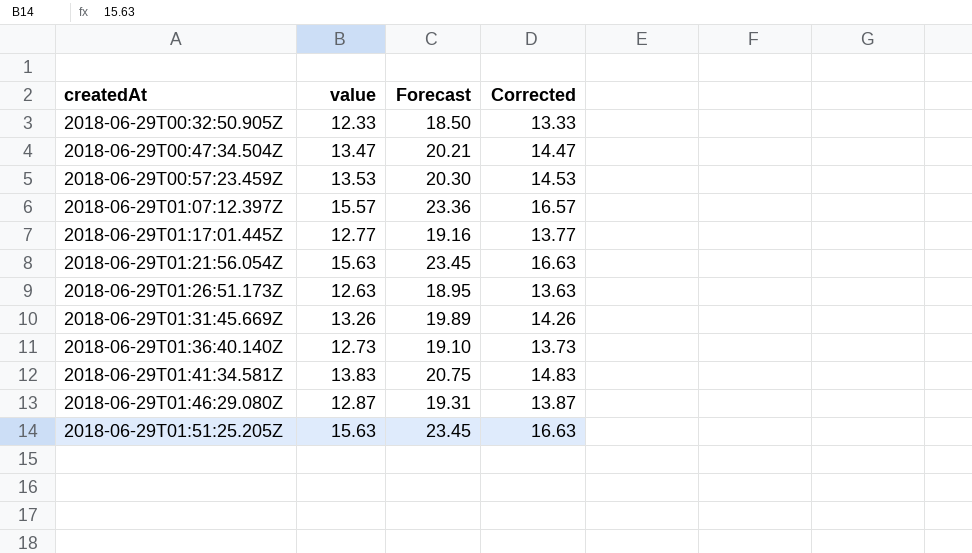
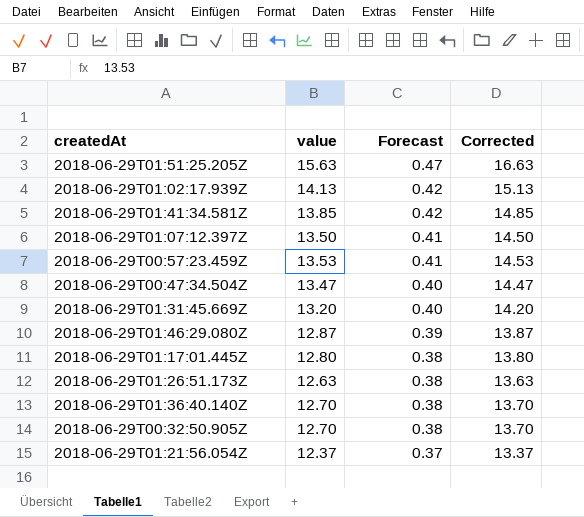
row order: createdAt ascending -> Forecast descending
column Forecast | formula: [value] * 1.5 -> [value] * 0.03
row 2018-06-29T01:02:17.939Z: none -> 14.13 | 0.42 | 15.13
2018-06-29T01:41:34.581Z | value: 13.83 -> 13.85
2018-06-29T01:41:34.581Z | Corrected: 14.83 -> 14.85
2018-06-29T01:07:12.397Z | value: 15.57 -> 13.50
2018-06-29T01:07:12.397Z | Corrected: 16.57 -> 14.50
2018-06-29T01:31:45.669Z | value: 13.26 -> 13.20
2018-06-29T01:31:45.669Z | Corrected: 14.26 -> 14.20
2018-06-29T01:17:01.445Z | value: 12.77 -> 12.80
2018-06-29T01:17:01.445Z | Corrected: 13.77 -> 13.80
2018-06-29T01:36:40.140Z | value: 12.73 -> 12.70
2018-06-29T01:36:40.140Z | Corrected: 13.73 -> 13.70
2018-06-29T00:32:50.905Z | value: 12.33 -> 12.70
2018-06-29T00:32:50.905Z | Corrected: 13.33 -> 13.70
2018-06-29T01:21:56.054Z | value: 15.63 -> 12.37
2018-06-29T01:21:56.054Z | Corrected: 16.63 -> 13.37

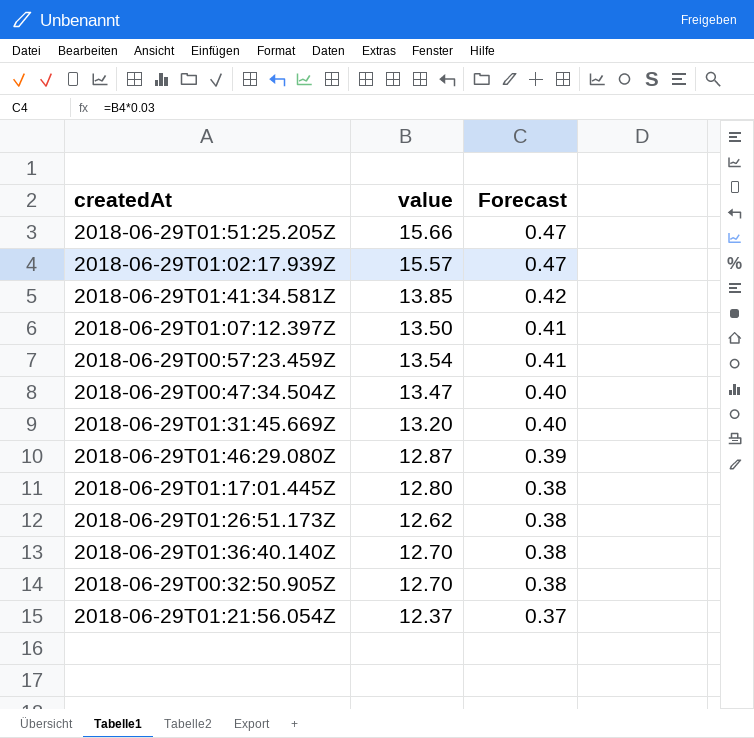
column Corrected | formula: [value] + 1 -> none
2018-06-29T01:51:25.205Z | value: 15.63 -> 15.66
2018-06-29T01:02:17.939Z | value: 14.13 -> 15.57
2018-06-29T01:02:17.939Z | Forecast: 0.42 -> 0.47
2018-06-29T00:57:23.459Z | value: 13.53 -> 13.54
2018-06-29T01:26:51.173Z | value: 12.63 -> 12.62

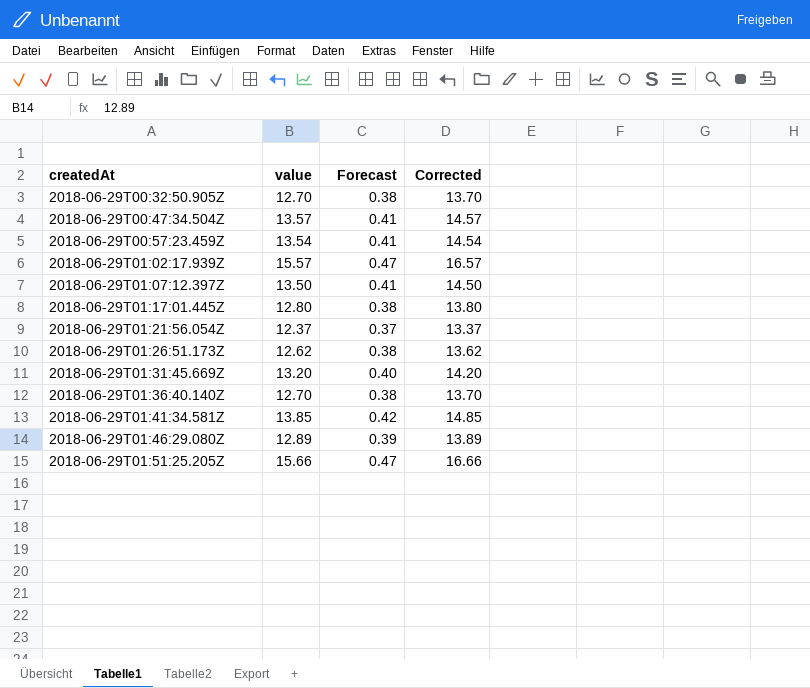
row order: Forecast descending -> createdAt ascending
column Corrected | formula: none -> [value] + 1
2018-06-29T00:47:34.504Z | value: 13.47 -> 13.57
2018-06-29T00:47:34.504Z | Forecast: 0.40 -> 0.41
2018-06-29T01:46:29.080Z | value: 12.87 -> 12.89

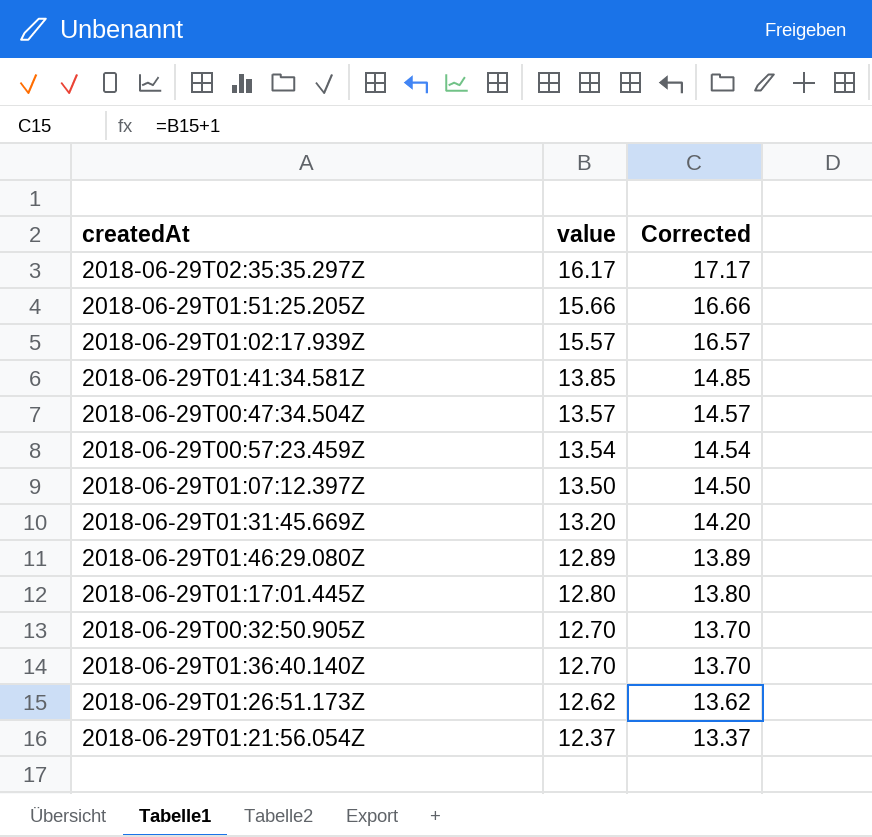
row order: createdAt ascending -> value descending
column Forecast | formula: [value] * 0.03 -> none
row 2018-06-29T02:35:35.297Z: none -> 16.17 | 17.17

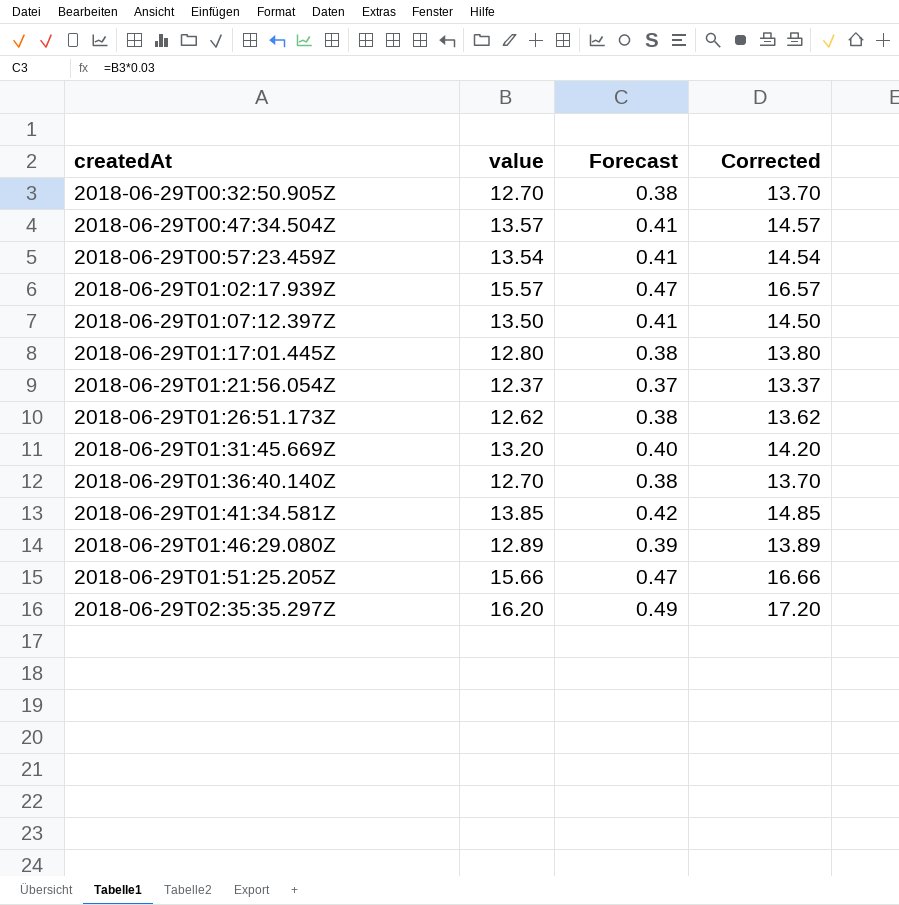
row order: value descending -> createdAt ascending
column Forecast | formula: none -> [value] * 0.03
2018-06-29T02:35:35.297Z | value: 16.17 -> 16.20
2018-06-29T02:35:35.297Z | Corrected: 17.17 -> 17.20

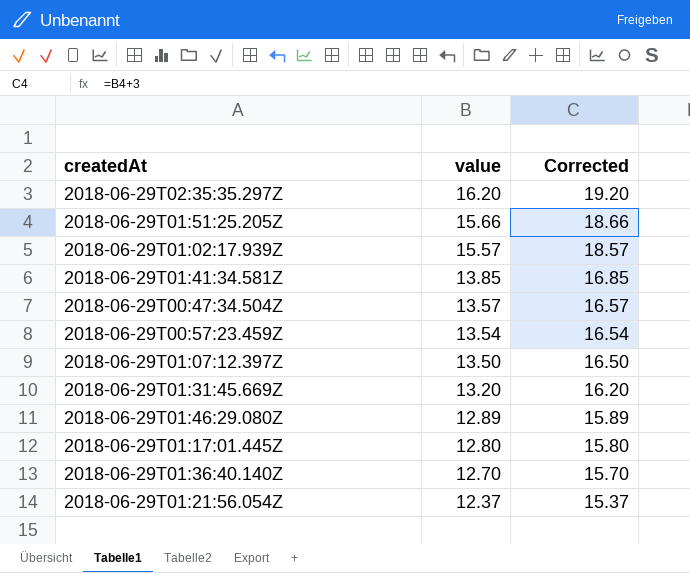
row order: createdAt ascending -> value descending
column Forecast | formula: [value] * 0.03 -> none
column Corrected | formula: [value] + 1 -> [value] + 3
row 2018-06-29T00:32:50.905Z: 12.70 | 0.38 | 13.70 -> none
row 2018-06-29T01:26:51.173Z: 12.62 | 0.38 | 13.62 -> none

